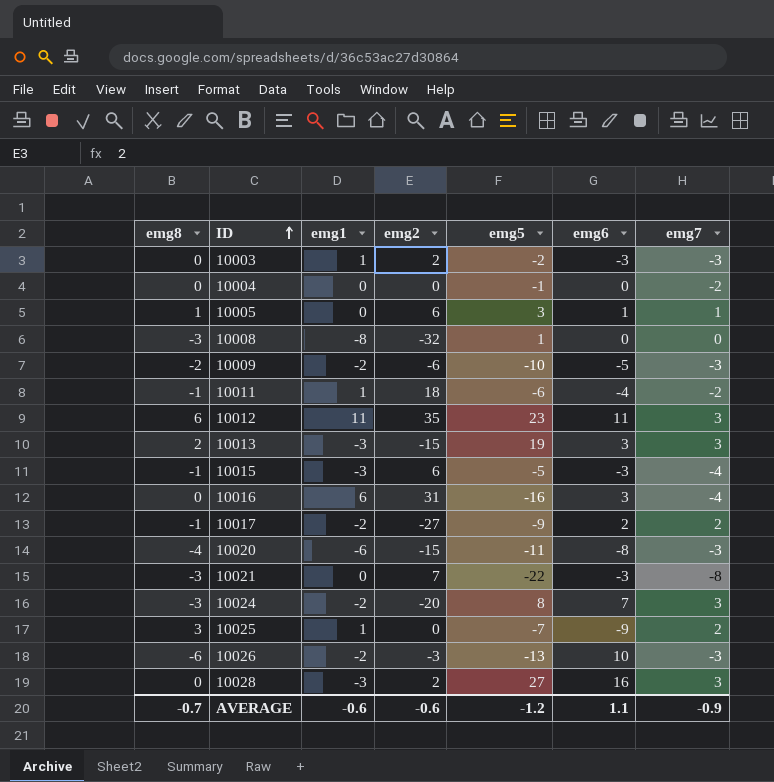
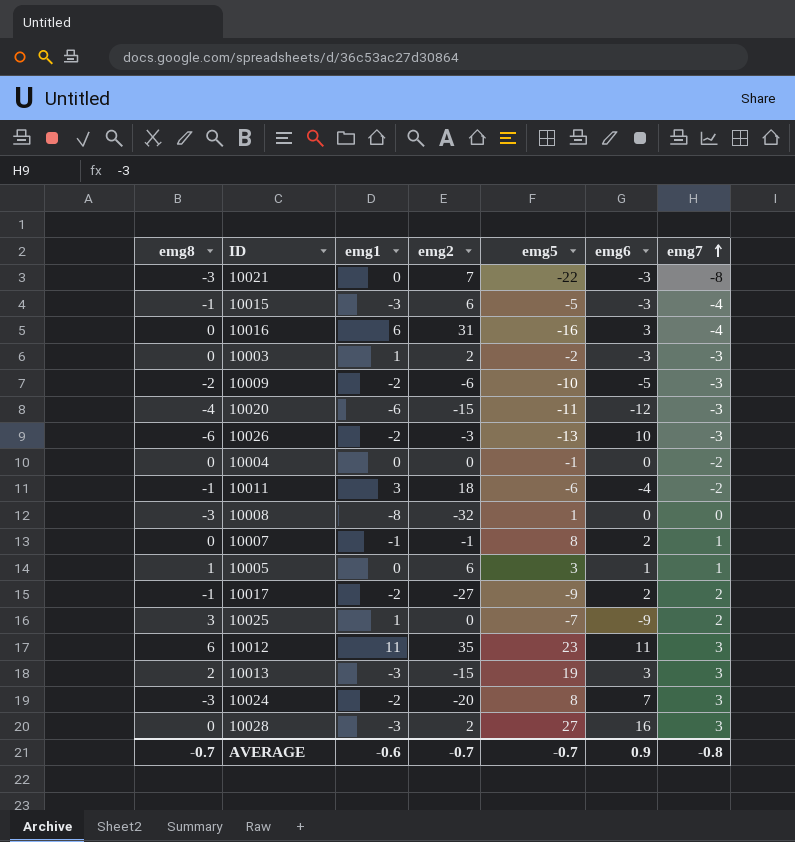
row order: ID ascending -> emg7 ascending
10020 | emg6: -8 -> -12
10011 | emg1: 1 -> 3
row 10007: none -> 0 | -1 | -1 | 8 | 2 | 1
AVERAGE | emg2: -0.6 -> -0.7
AVERAGE | emg5: -1.2 -> -0.7
AVERAGE | emg6: 1.1 -> 0.9
AVERAGE | emg7: -0.9 -> -0.8

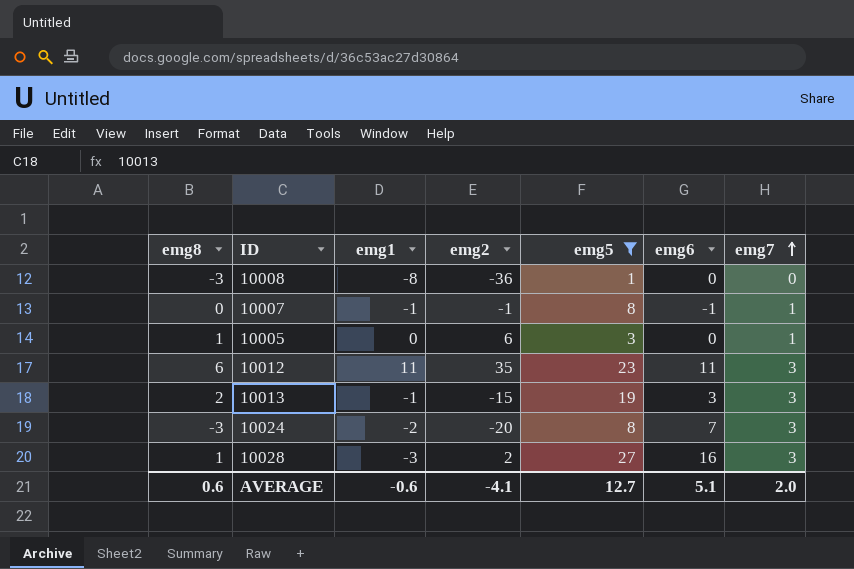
filter: none -> emg5 >= 1
10008 | emg2: -32 -> -36
10007 | emg6: 2 -> -1
10005 | emg6: 1 -> 0
10013 | emg1: -3 -> -1
10028 | emg8: 0 -> 1
AVERAGE | emg8: -0.7 -> 0.6
AVERAGE | emg2: -0.7 -> -4.1
AVERAGE | emg5: -0.7 -> 12.7
AVERAGE | emg6: 0.9 -> 5.1
AVERAGE | emg7: -0.8 -> 2.0

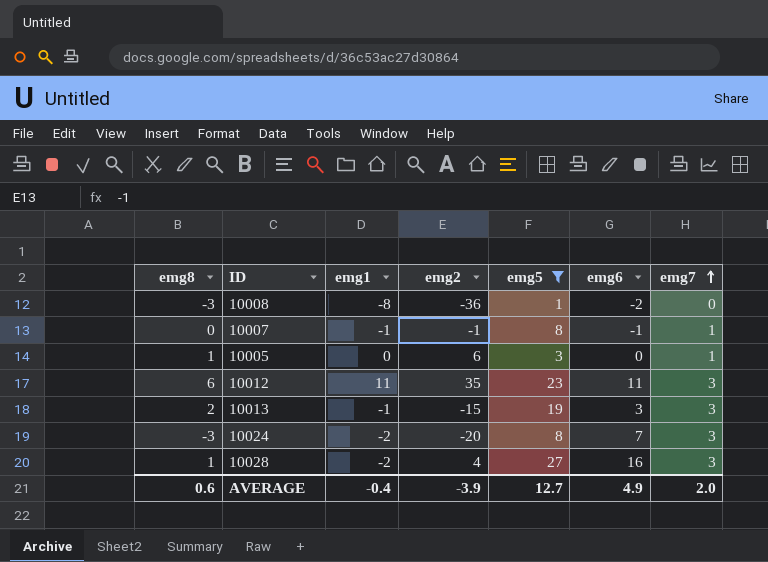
10008 | emg6: 0 -> -2
10028 | emg1: -3 -> -2
10028 | emg2: 2 -> 4
AVERAGE | emg1: -0.6 -> -0.4
AVERAGE | emg2: -4.1 -> -3.9
AVERAGE | emg6: 5.1 -> 4.9

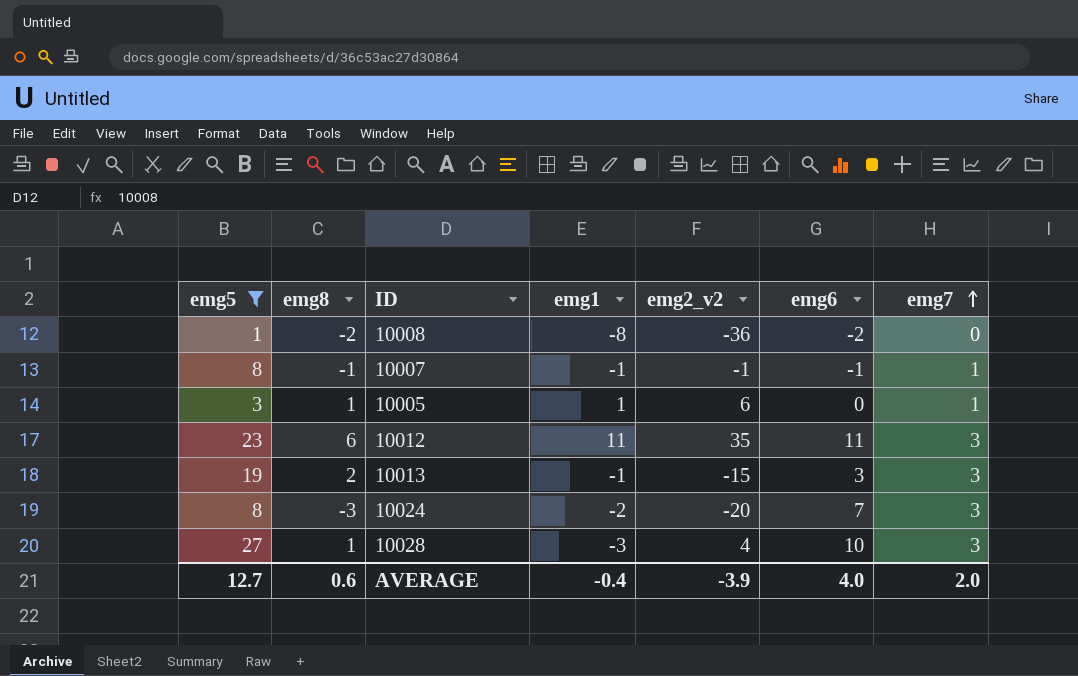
column emg5 | position: 5 -> 1
column name: emg2 -> emg2_v2
10008 | emg8: -3 -> -2
10007 | emg8: 0 -> -1
10005 | emg1: 0 -> 1
10028 | emg1: -2 -> -3
10028 | emg6: 16 -> 10
AVERAGE | emg6: 4.9 -> 4.0

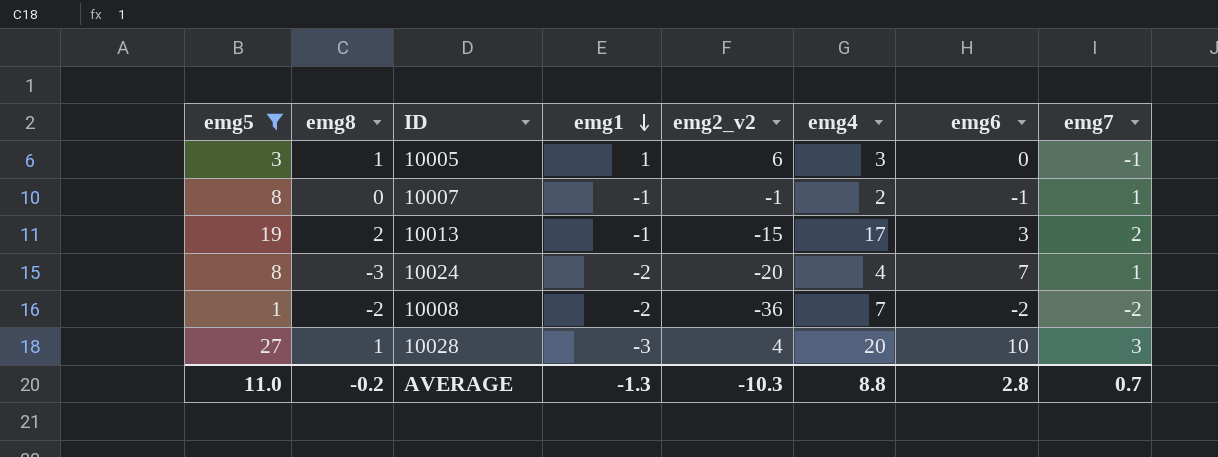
row order: emg7 ascending -> emg1 descending
column emg4 | position: none -> 6
row 10012: 23 | 6 | 11 | 35 | 11 | 3 -> none
10005 | emg7: 1 -> -1
10007 | emg8: -1 -> 0
10013 | emg7: 3 -> 2
10024 | emg7: 3 -> 1
10008 | emg1: -8 -> -2
10008 | emg7: 0 -> -2
AVERAGE | emg5: 12.7 -> 11.0
AVERAGE | emg8: 0.6 -> -0.2
AVERAGE | emg1: -0.4 -> -1.3
AVERAGE | emg2_v2: -3.9 -> -10.3
AVERAGE | emg6: 4.0 -> 2.8
AVERAGE | emg7: 2.0 -> 0.7

